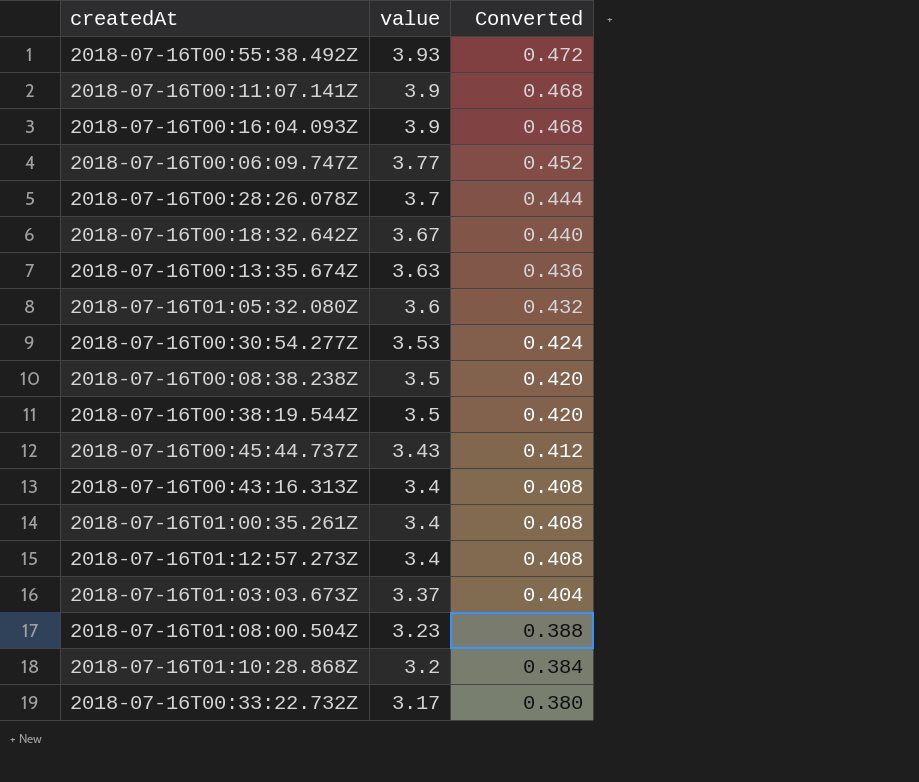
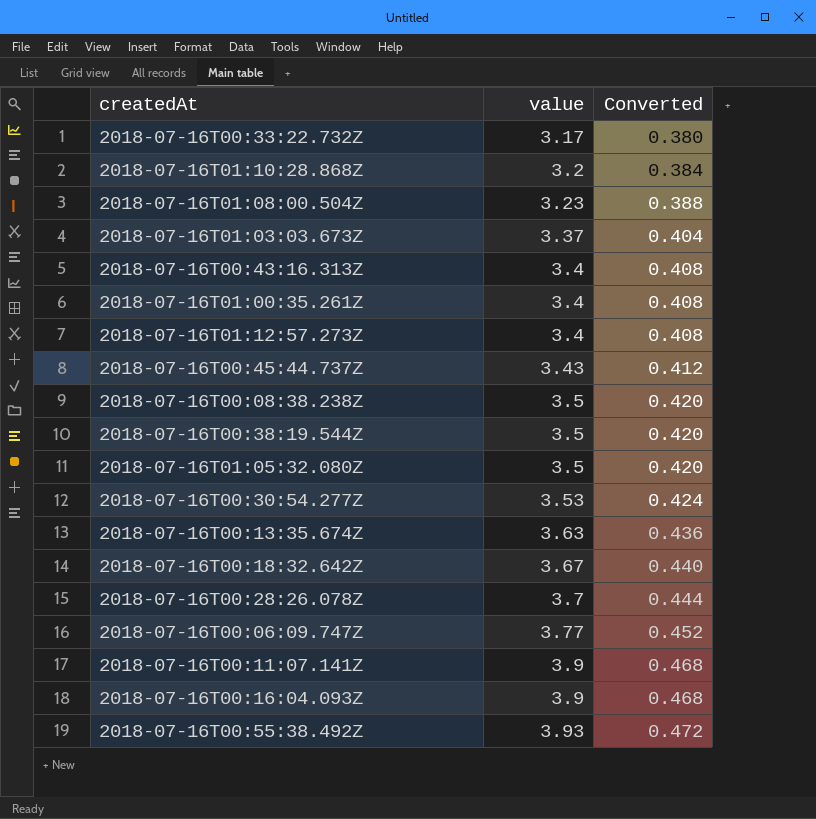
row order: value descending -> value ascending
2018-07-16T01:05:32.080Z | value: 3.6 -> 3.5
2018-07-16T01:05:32.080Z | Converted: 0.432 -> 0.420

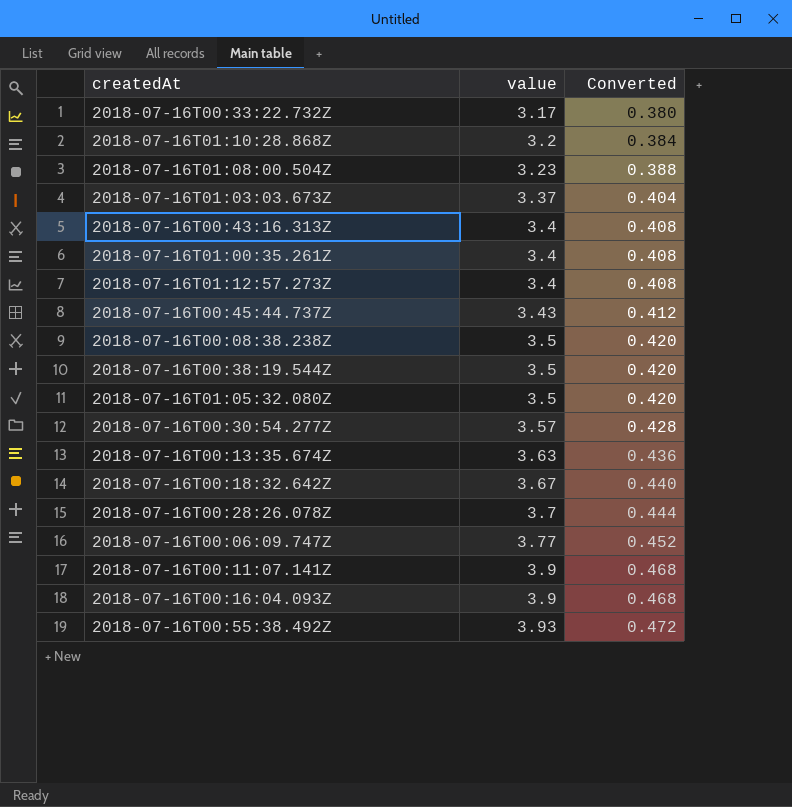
2018-07-16T00:30:54.277Z | value: 3.53 -> 3.57
2018-07-16T00:30:54.277Z | Converted: 0.424 -> 0.428

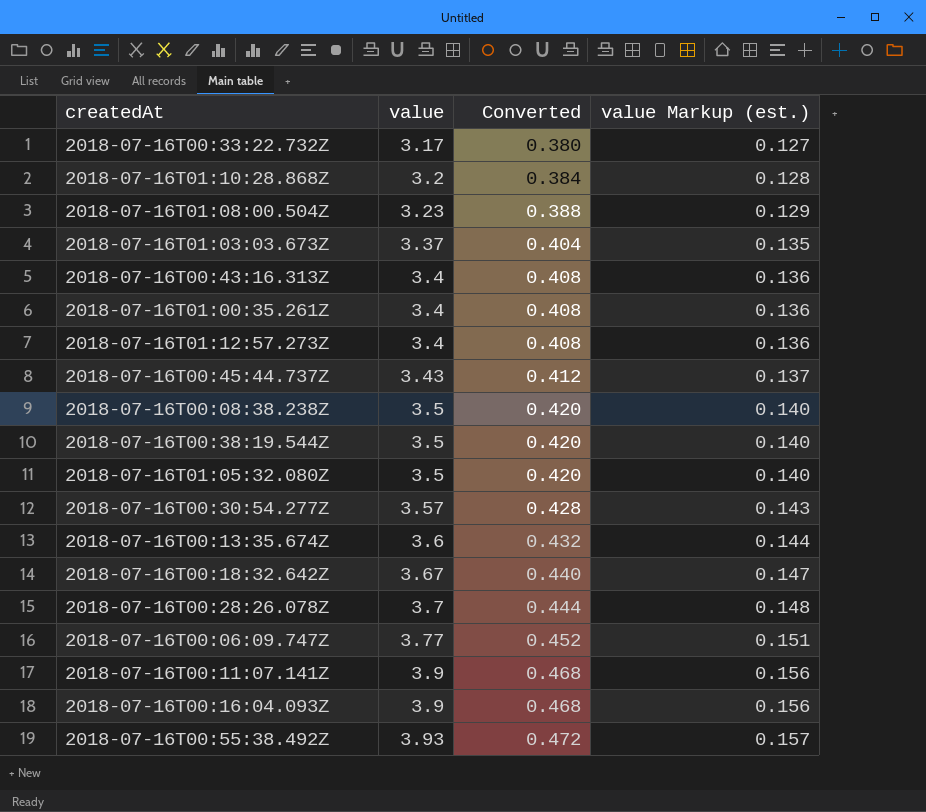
column value Markup (est.) | formula: none -> [value] * 0.04
2018-07-16T00:13:35.674Z | value: 3.63 -> 3.6
2018-07-16T00:13:35.674Z | Converted: 0.436 -> 0.432

